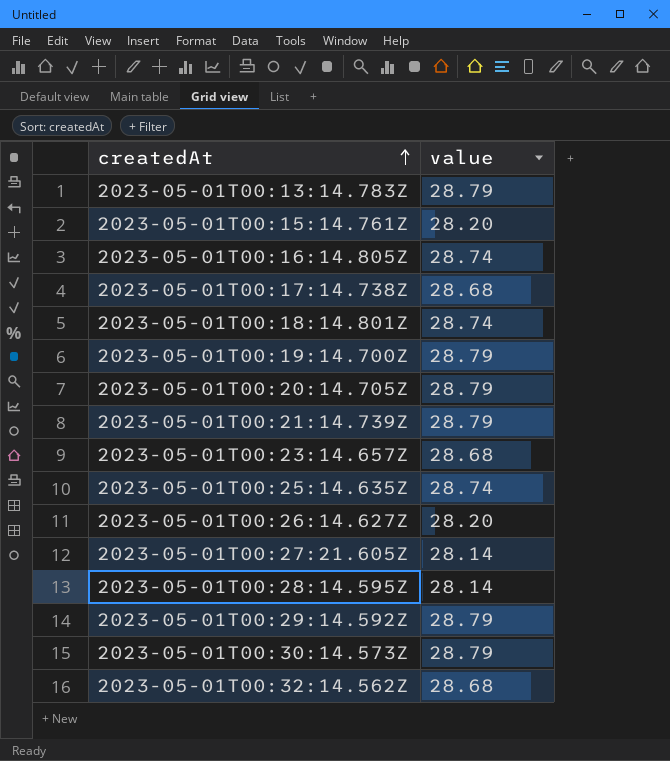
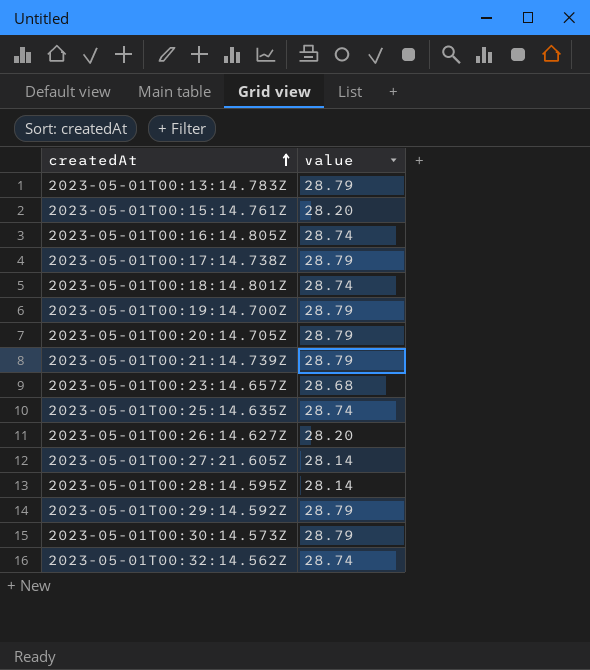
2023-05-01T00:17:14.738Z | value: 28.68 -> 28.79
2023-05-01T00:32:14.562Z | value: 28.68 -> 28.74

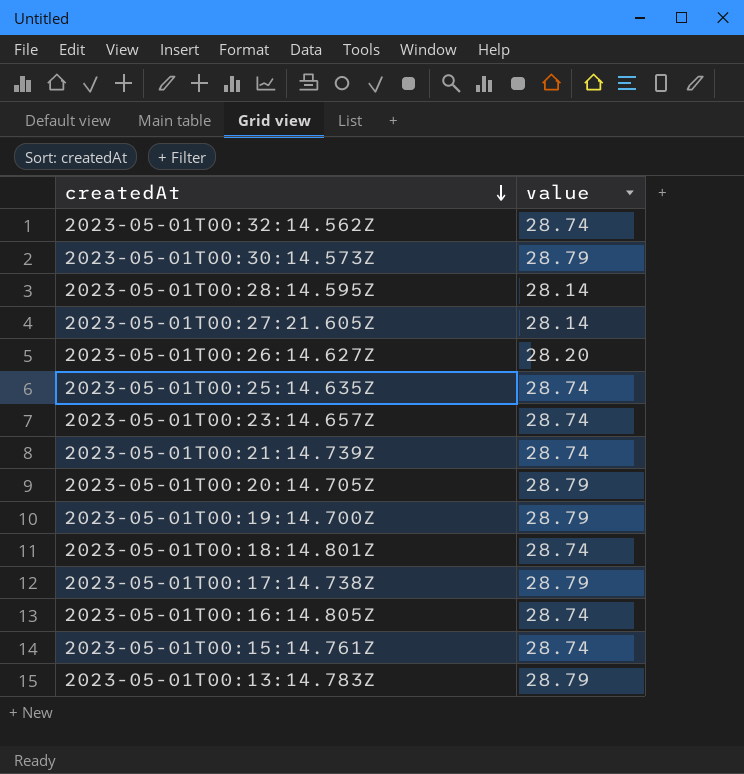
row order: createdAt ascending -> createdAt descending
row 2023-05-01T00:29:14.592Z: 28.79 -> none
2023-05-01T00:23:14.657Z | value: 28.68 -> 28.74
2023-05-01T00:21:14.739Z | value: 28.79 -> 28.74
2023-05-01T00:15:14.761Z | value: 28.20 -> 28.74

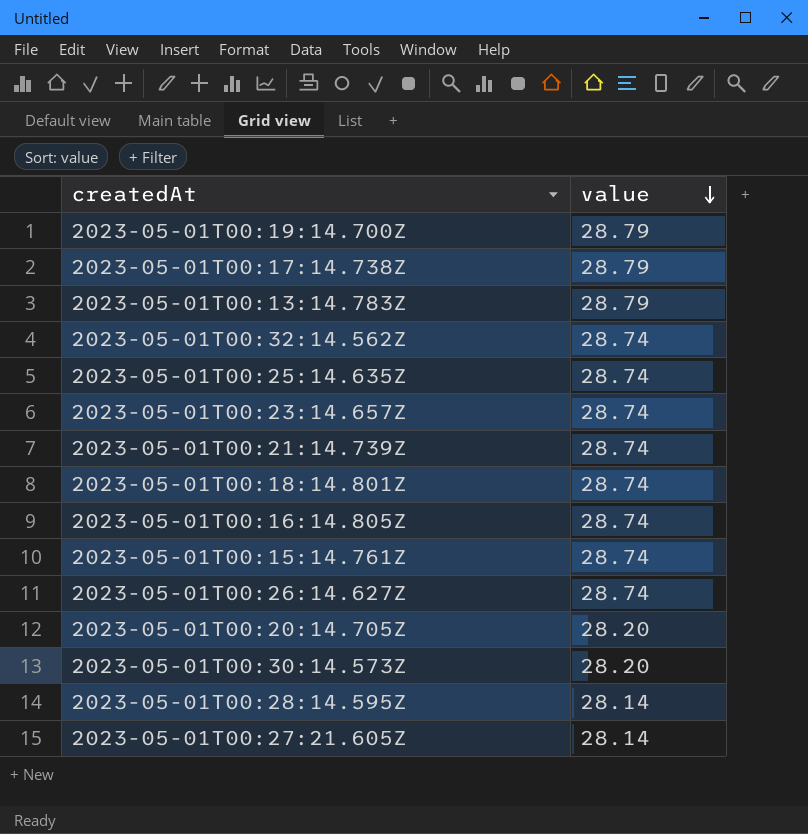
row order: createdAt descending -> value descending
2023-05-01T00:26:14.627Z | value: 28.20 -> 28.74
2023-05-01T00:20:14.705Z | value: 28.79 -> 28.20
2023-05-01T00:30:14.573Z | value: 28.79 -> 28.20

